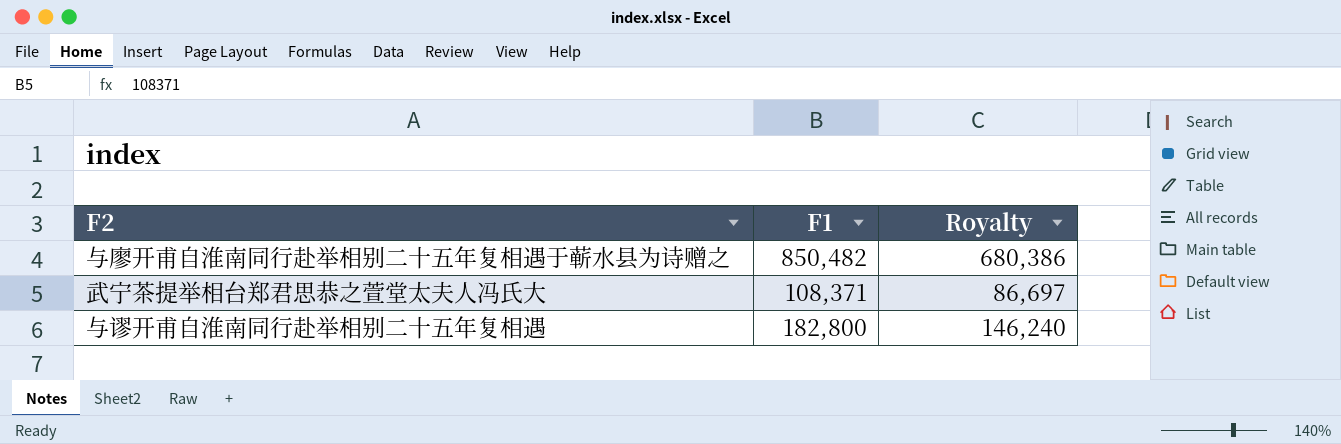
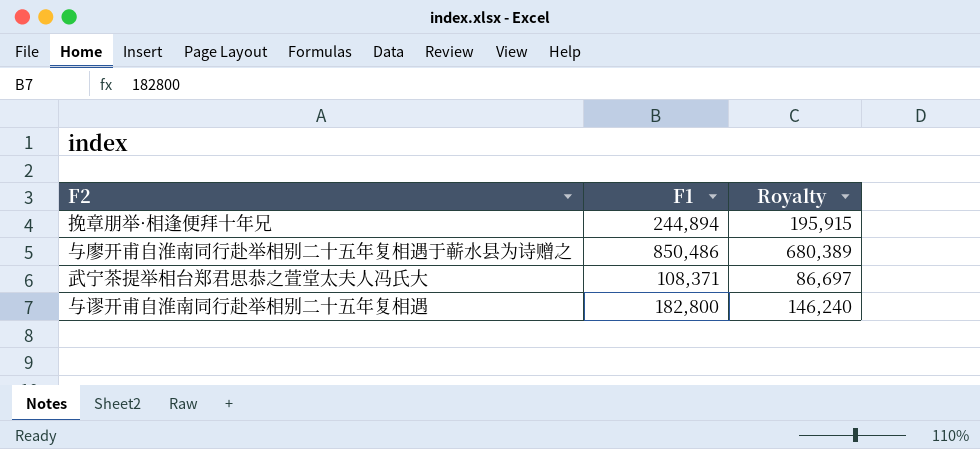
row 挽章朋举·相逢便拜十年兄: none -> 244,894 | 195,915
与廖开甫自淮南同行赴举相别二十五年复相遇于蕲水县为诗赠之 | F1: 850,482 -> 850,486
与廖开甫自淮南同行赴举相别二十五年复相遇于蕲水县为诗赠之 | Royalty: 680,386 -> 680,389

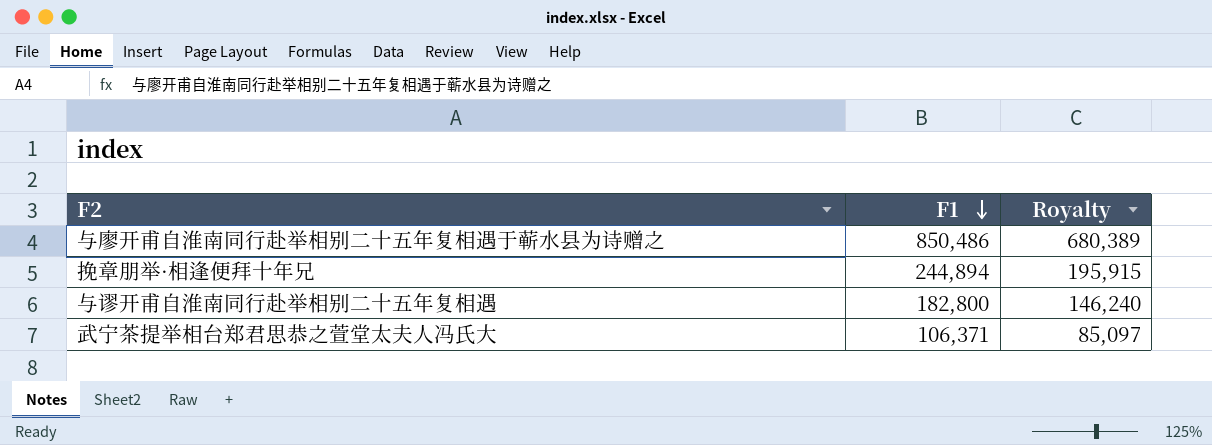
row order: none -> F1 descending
武宁茶提举相台郑君思恭之萱堂太夫人冯氏大 | F1: 108,371 -> 106,371
武宁茶提举相台郑君思恭之萱堂太夫人冯氏大 | Royalty: 86,697 -> 85,097

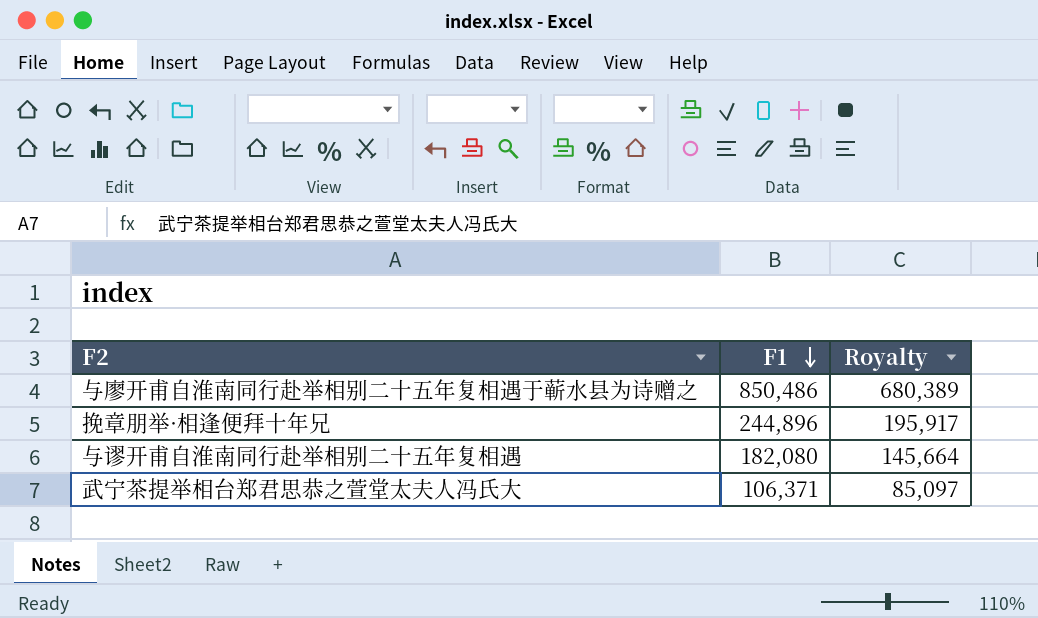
挽章朋举·相逢便拜十年兄 | F1: 244,894 -> 244,896
挽章朋举·相逢便拜十年兄 | Royalty: 195,915 -> 195,917
与谬开甫自淮南同行赴举相别二十五年复相遇 | F1: 182,800 -> 182,080
与谬开甫自淮南同行赴举相别二十五年复相遇 | Royalty: 146,240 -> 145,664

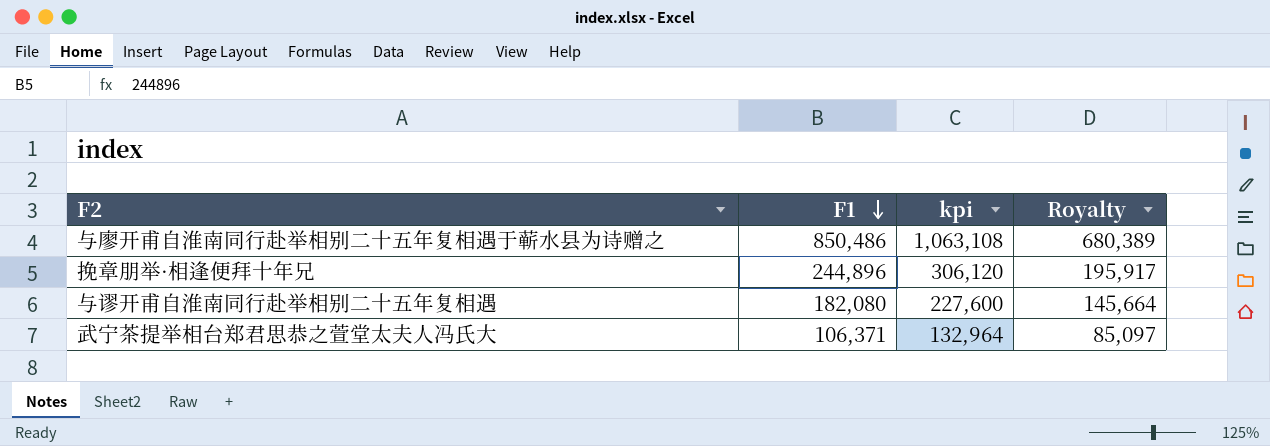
column kpi | formula: none -> [F1] * 1.25

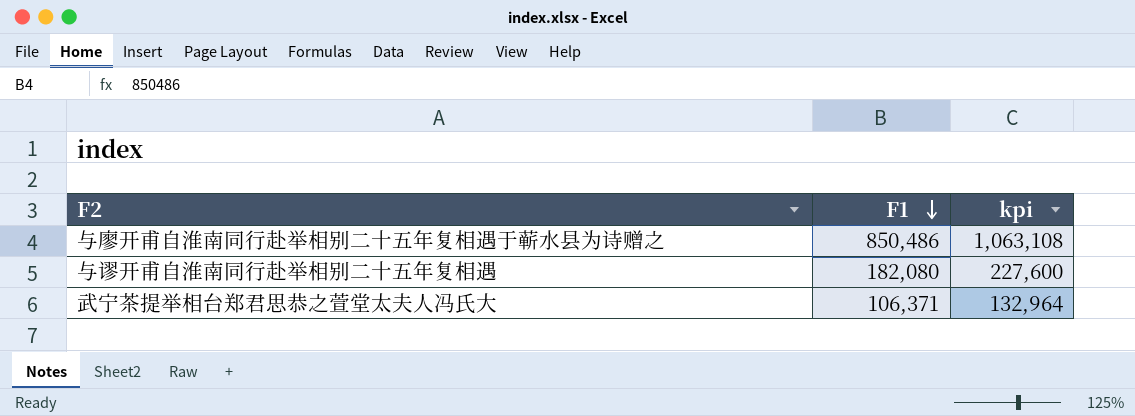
column Royalty | formula: [F1] * 0.8 -> none
row 挽章朋举·相逢便拜十年兄: 244,896 | 306,120 | 195,917 -> none

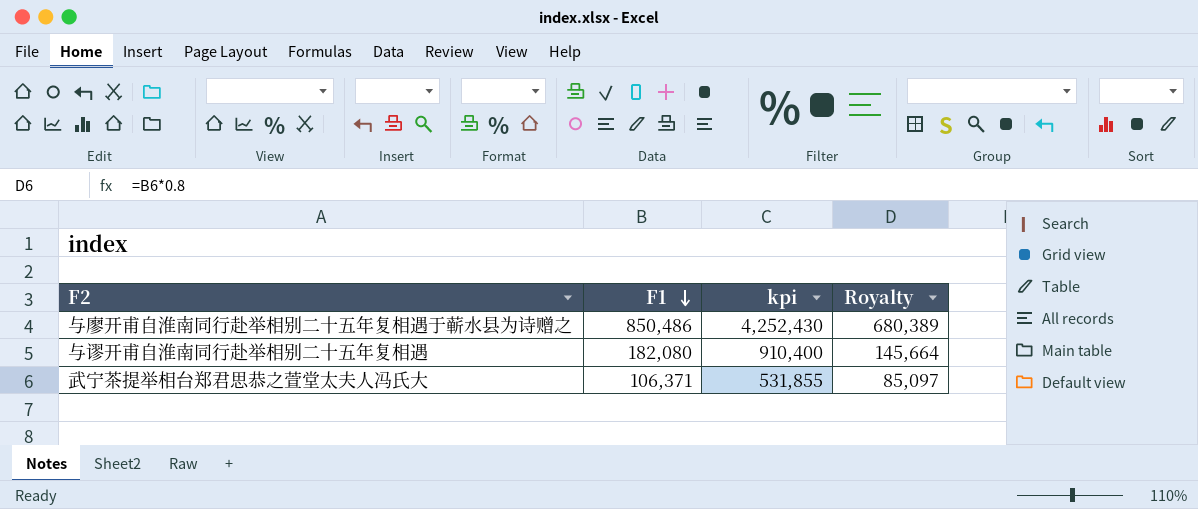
column kpi | formula: [F1] * 1.25 -> [F1] * 5
column Royalty | formula: none -> [F1] * 0.8

